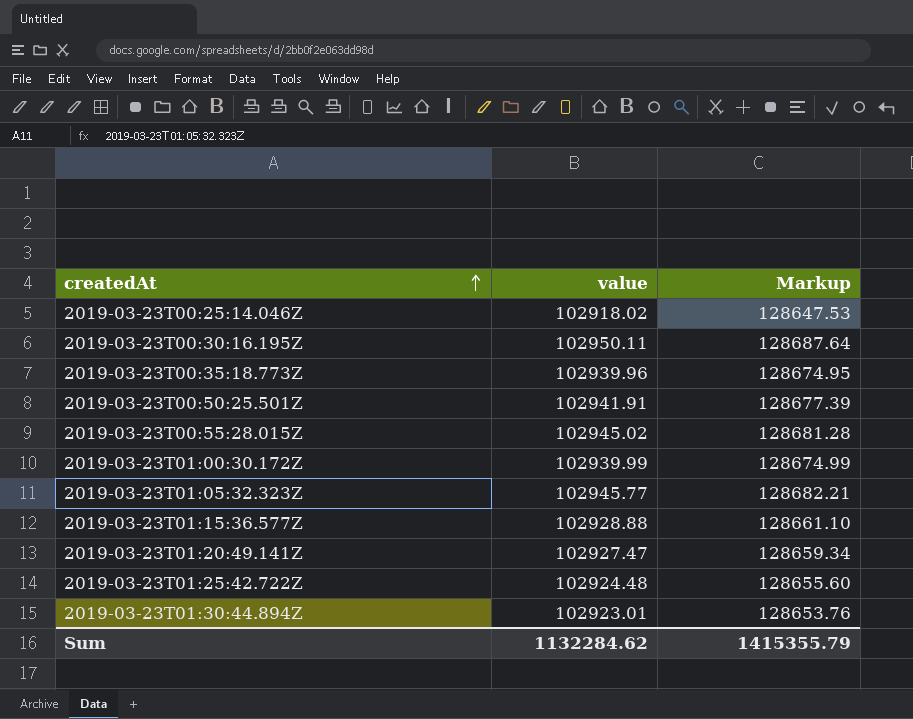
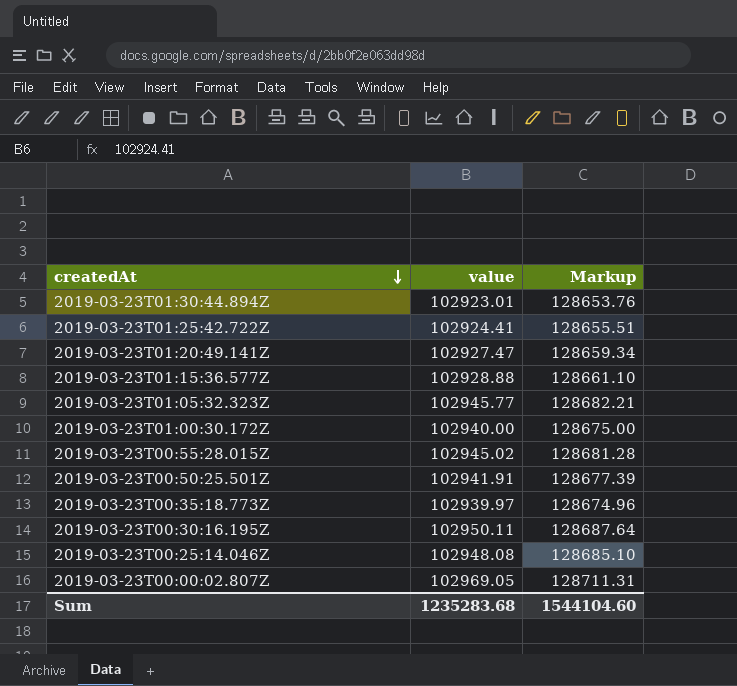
row order: createdAt ascending -> createdAt descending
2019-03-23T01:25:42.722Z | value: 102924.48 -> 102924.41
2019-03-23T01:25:42.722Z | Markup: 128655.60 -> 128655.51
2019-03-23T01:00:30.172Z | value: 102939.99 -> 102940.00
2019-03-23T01:00:30.172Z | Markup: 128674.99 -> 128675.00
2019-03-23T00:35:18.773Z | value: 102939.96 -> 102939.97
2019-03-23T00:35:18.773Z | Markup: 128674.95 -> 128674.96
2019-03-23T00:25:14.046Z | value: 102918.02 -> 102948.08
2019-03-23T00:25:14.046Z | Markup: 128647.53 -> 128685.10
row 2019-03-23T00:00:02.807Z: none -> 102969.05 | 128711.31
Sum | value: 1132284.62 -> 1235283.68
Sum | Markup: 1415355.79 -> 1544104.60

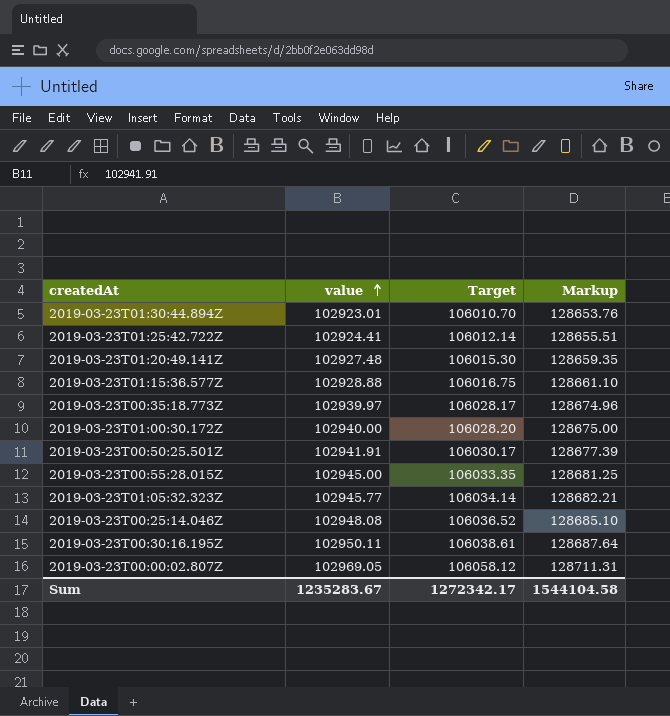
row order: createdAt descending -> value ascending
column Target | formula: none -> [value] * 1.03
2019-03-23T01:20:49.141Z | value: 102927.47 -> 102927.48
2019-03-23T01:20:49.141Z | Markup: 128659.34 -> 128659.35
2019-03-23T00:55:28.015Z | value: 102945.02 -> 102945.00
2019-03-23T00:55:28.015Z | Markup: 128681.28 -> 128681.25
Sum | value: 1235283.68 -> 1235283.67
Sum | Markup: 1544104.60 -> 1544104.58

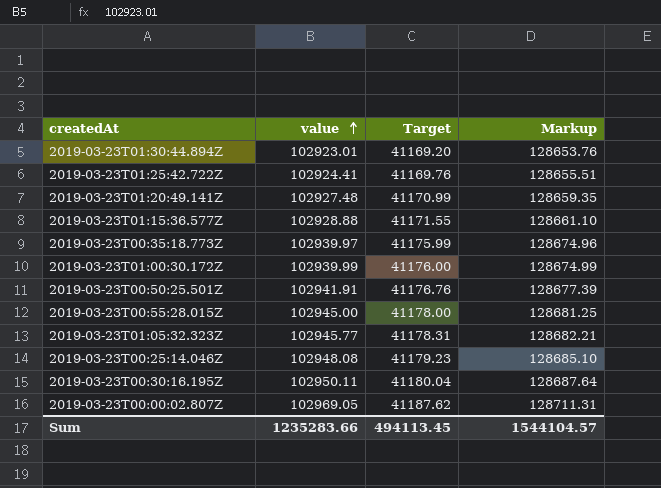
column Target | formula: [value] * 1.03 -> [value] * 0.4
2019-03-23T01:00:30.172Z | value: 102940.00 -> 102939.99
2019-03-23T01:00:30.172Z | Markup: 128675.00 -> 128674.99
Sum | value: 1235283.67 -> 1235283.66
Sum | Target: 1272342.17 -> 494113.45
Sum | Markup: 1544104.58 -> 1544104.57

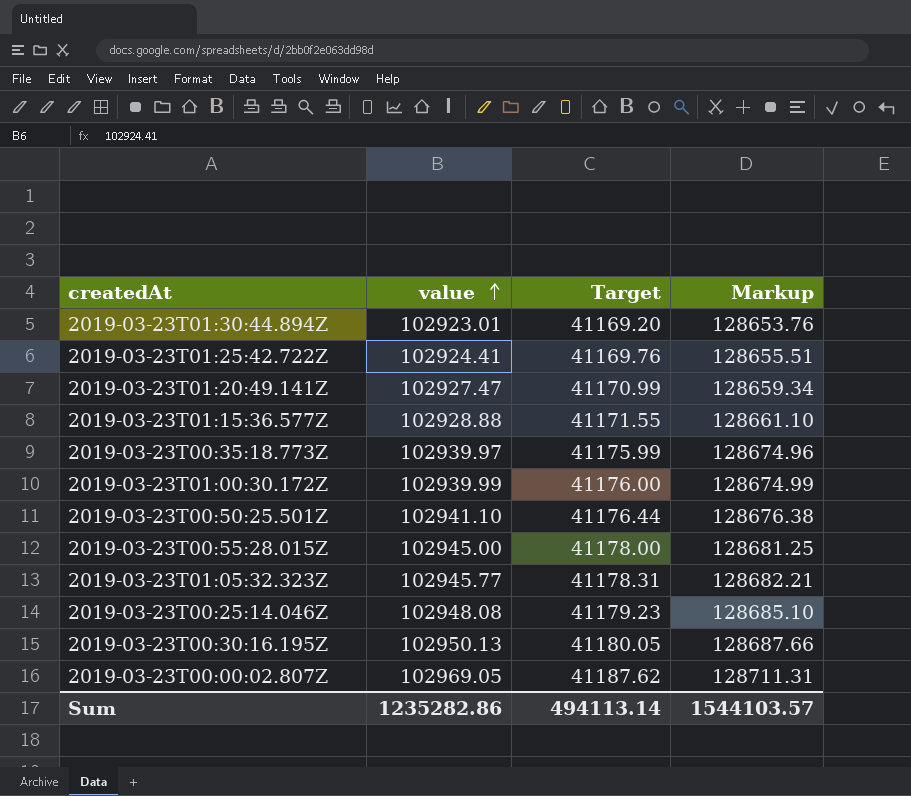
2019-03-23T01:20:49.141Z | value: 102927.48 -> 102927.47
2019-03-23T01:20:49.141Z | Markup: 128659.35 -> 128659.34
2019-03-23T00:50:25.501Z | value: 102941.91 -> 102941.10
2019-03-23T00:50:25.501Z | Target: 41176.76 -> 41176.44
2019-03-23T00:50:25.501Z | Markup: 128677.39 -> 128676.38
2019-03-23T00:30:16.195Z | value: 102950.11 -> 102950.13
2019-03-23T00:30:16.195Z | Target: 41180.04 -> 41180.05
2019-03-23T00:30:16.195Z | Markup: 128687.64 -> 128687.66
Sum | value: 1235283.66 -> 1235282.86
Sum | Target: 494113.45 -> 494113.14
Sum | Markup: 1544104.57 -> 1544103.57

